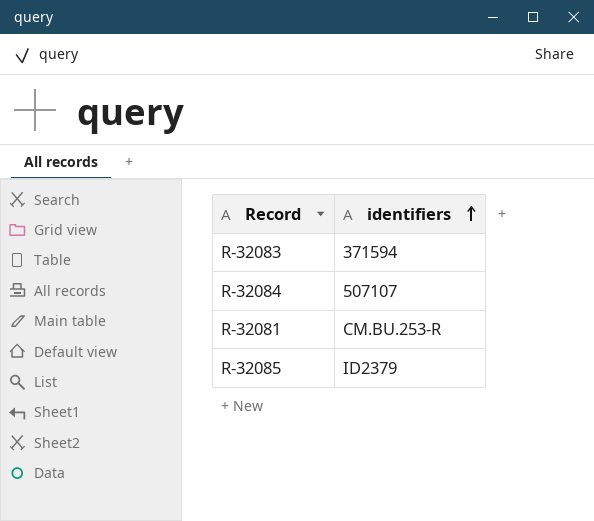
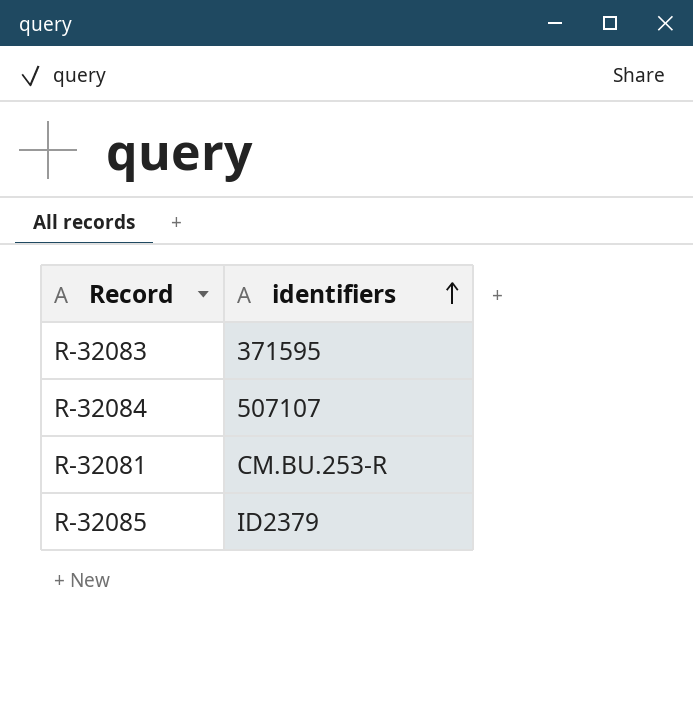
R-32083 | identifiers: 371594 -> 371595

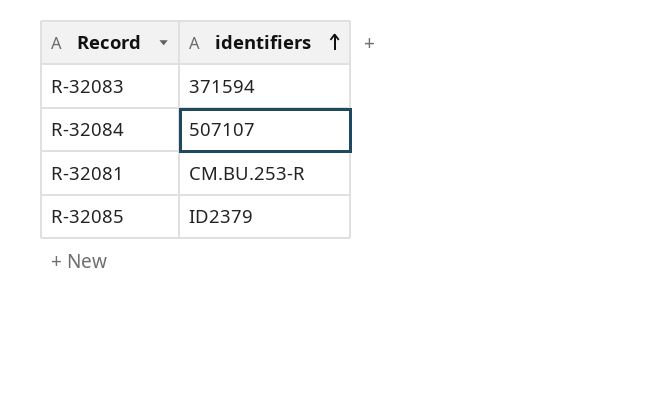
R-32083 | identifiers: 371595 -> 371594

